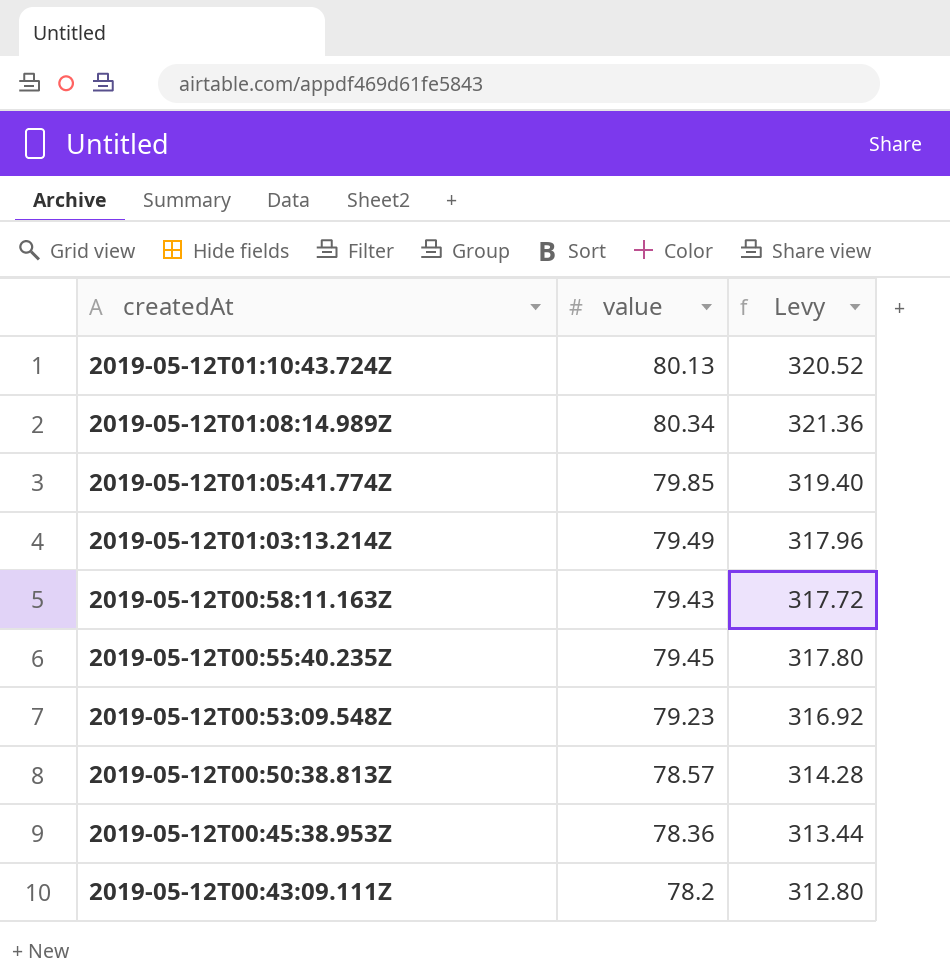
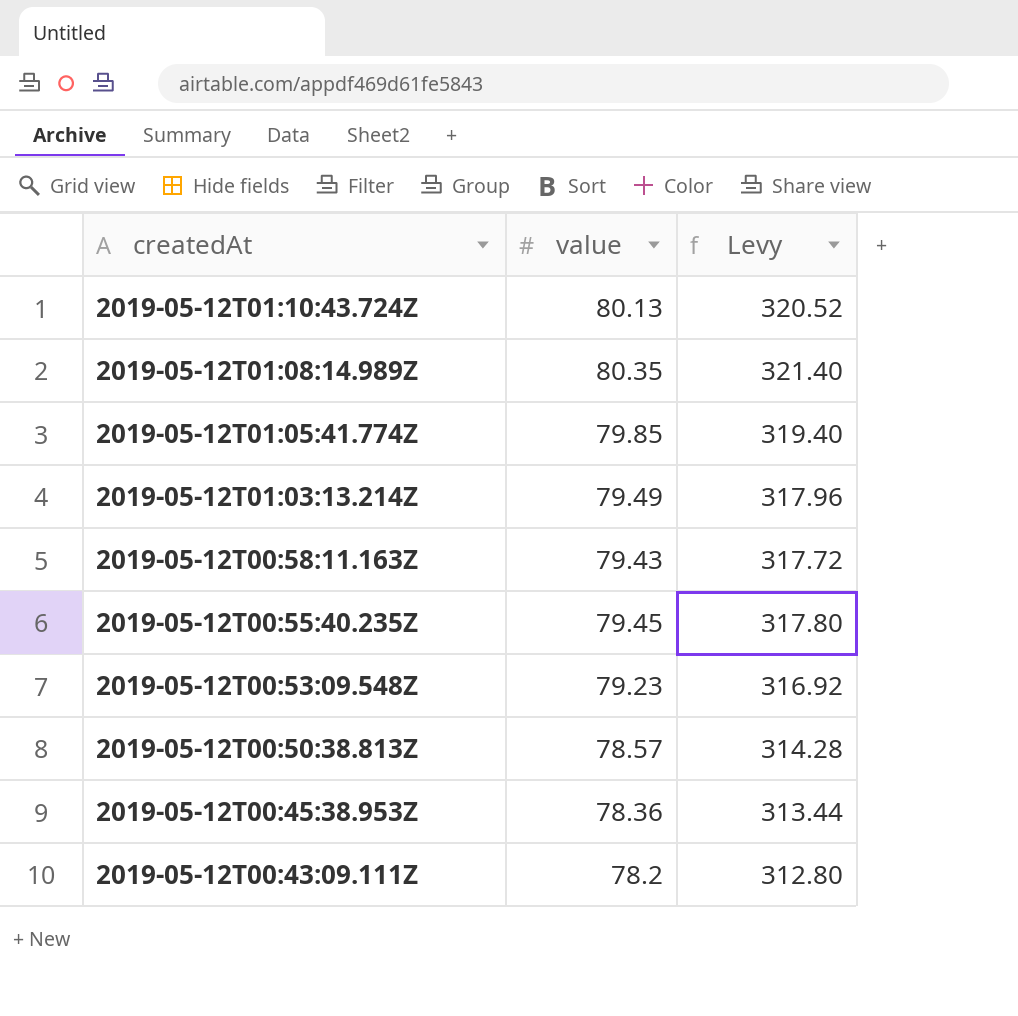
2019-05-12T01:08:14.989Z | value: 80.34 -> 80.35
2019-05-12T01:08:14.989Z | Levy: 321.36 -> 321.40

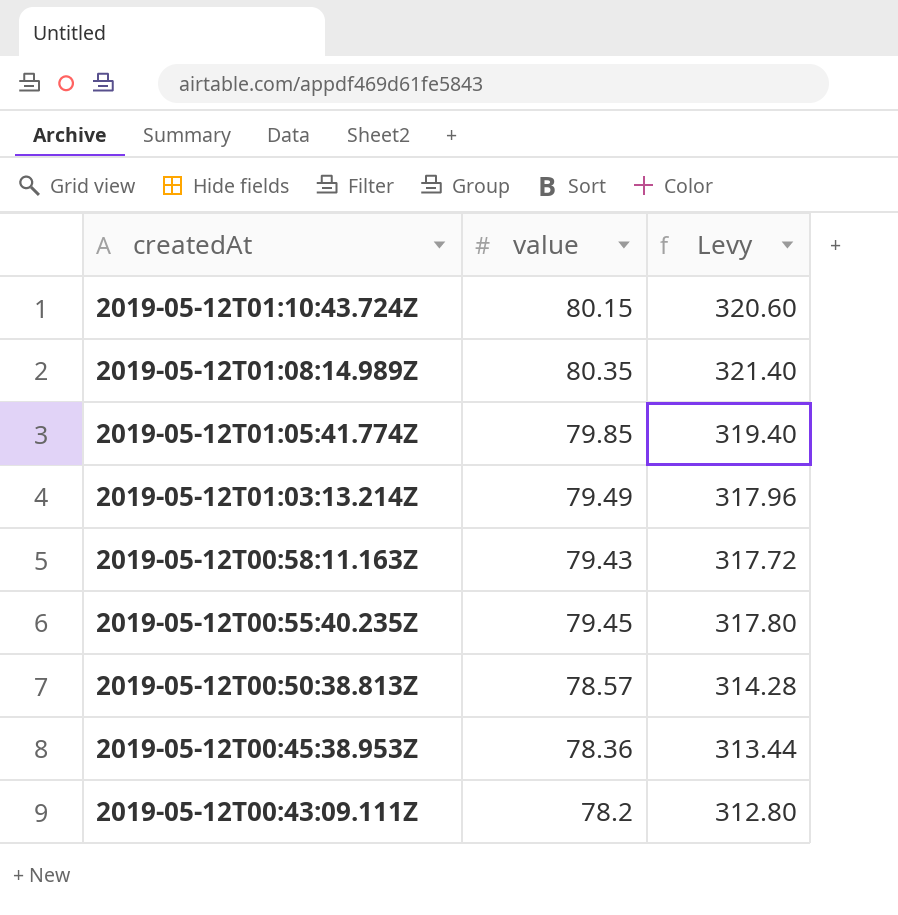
row 2019-05-12T00:53:09.548Z: 79.23 | 316.92 -> none
2019-05-12T01:10:43.724Z | value: 80.13 -> 80.15
2019-05-12T01:10:43.724Z | Levy: 320.52 -> 320.60

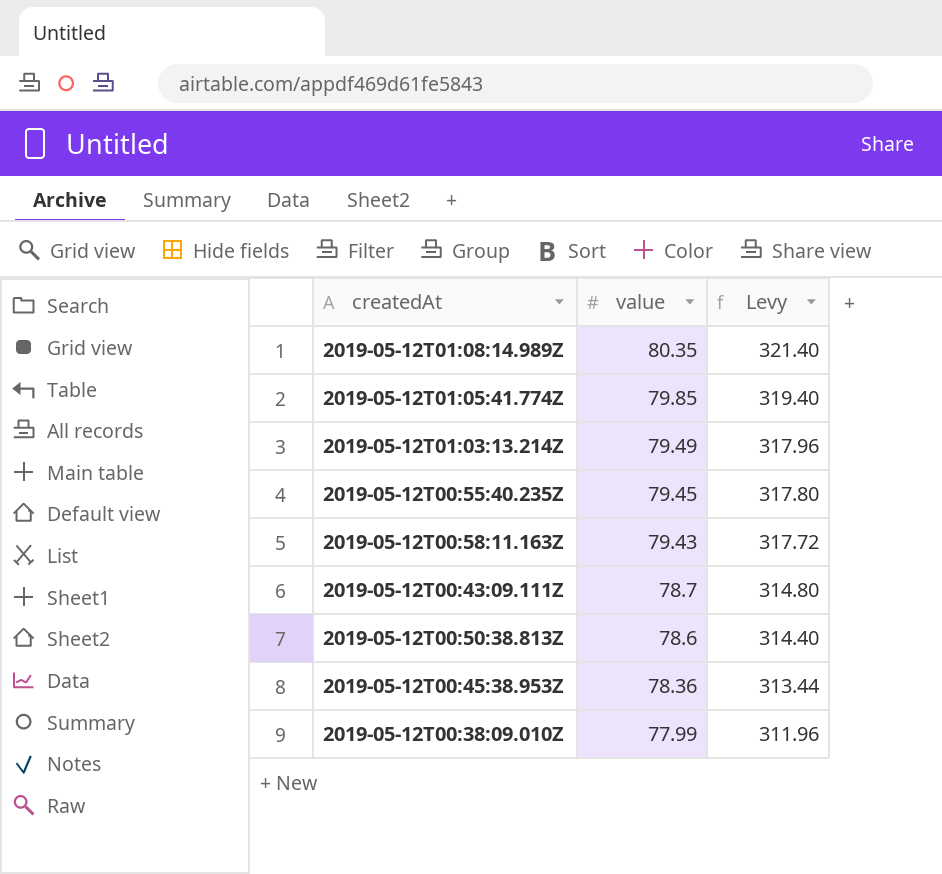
row order: createdAt descending -> value descending
row 2019-05-12T01:10:43.724Z: 80.15 | 320.60 -> none
2019-05-12T00:43:09.111Z | value: 78.2 -> 78.7
2019-05-12T00:43:09.111Z | Levy: 312.80 -> 314.80
2019-05-12T00:50:38.813Z | value: 78.57 -> 78.6
2019-05-12T00:50:38.813Z | Levy: 314.28 -> 314.40
row 2019-05-12T00:38:09.010Z: none -> 77.99 | 311.96

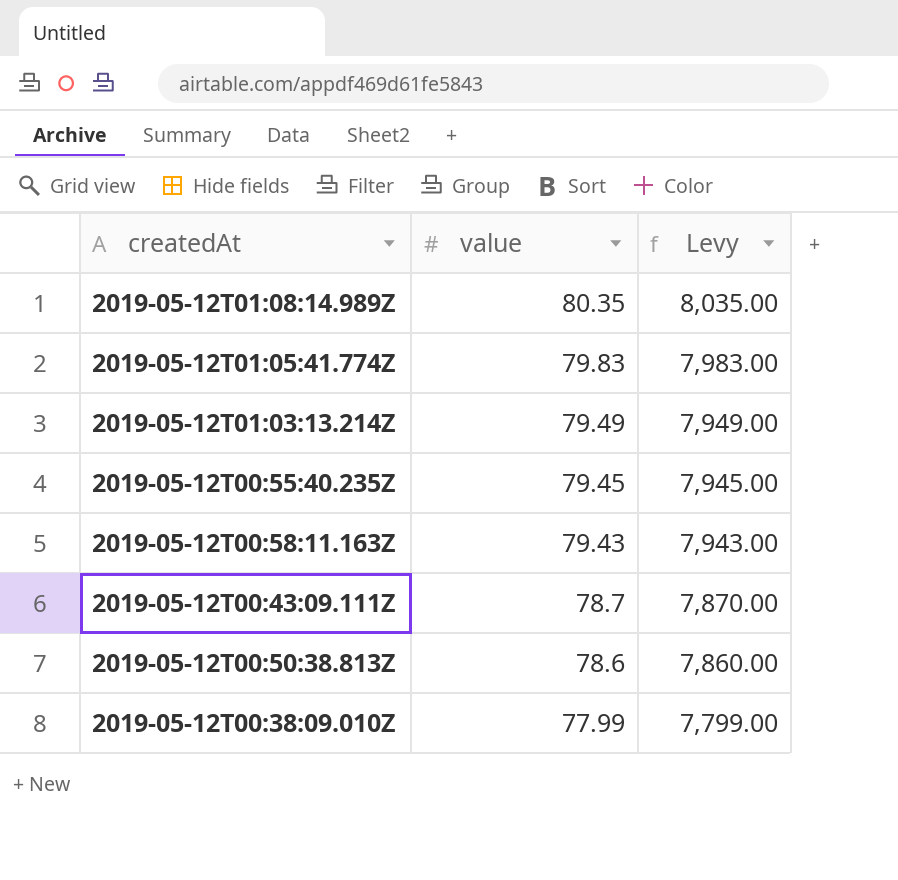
column Levy | formula: [value] * 4 -> [value] * 100
row 2019-05-12T00:45:38.953Z: 78.36 | 313.44 -> none
2019-05-12T01:05:41.774Z | value: 79.85 -> 79.83

